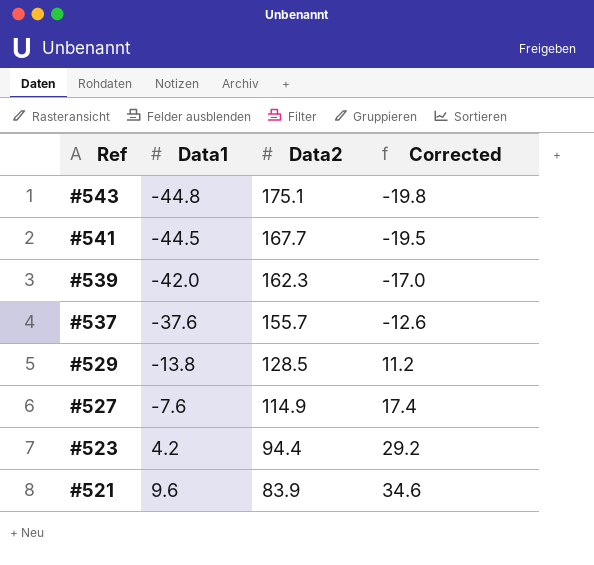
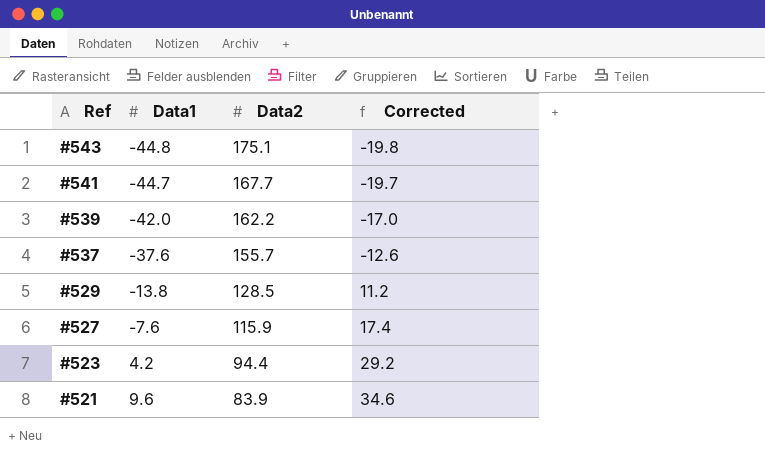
#541 | Data1: -44.5 -> -44.7
#541 | Corrected: -19.5 -> -19.7
#539 | Data2: 162.3 -> 162.2
#527 | Data2: 114.9 -> 115.9

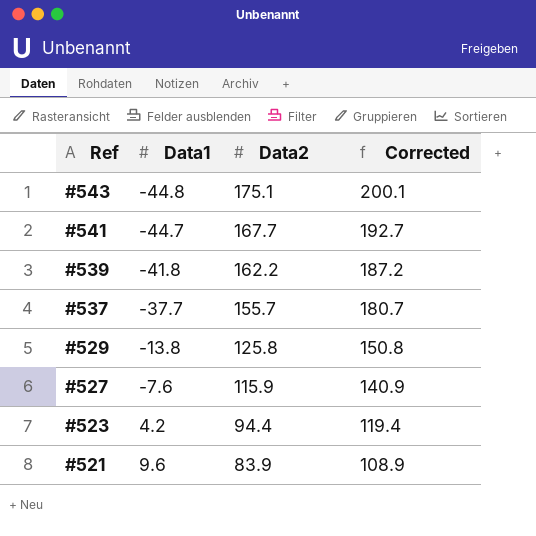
column Corrected | formula: [Data1] + 25 -> [Data2] + 25
#539 | Data1: -42.0 -> -41.8
#537 | Data1: -37.6 -> -37.7
#529 | Data2: 128.5 -> 125.8

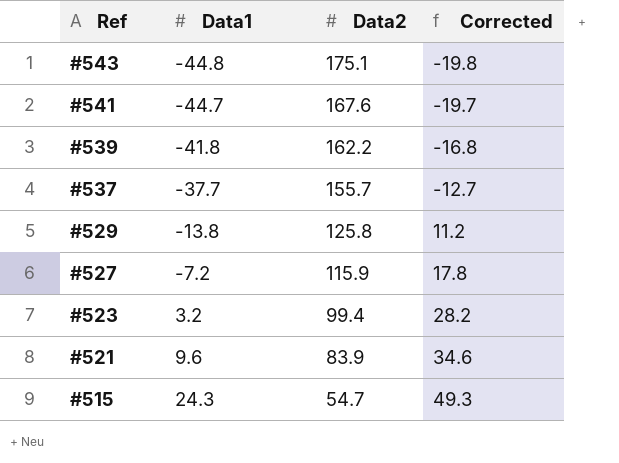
column Corrected | formula: [Data2] + 25 -> [Data1] + 25
#541 | Data2: 167.7 -> 167.6
#527 | Data1: -7.6 -> -7.2
#523 | Data1: 4.2 -> 3.2
#523 | Data2: 94.4 -> 99.4
row #515: none -> 24.3 | 54.7 | 49.3

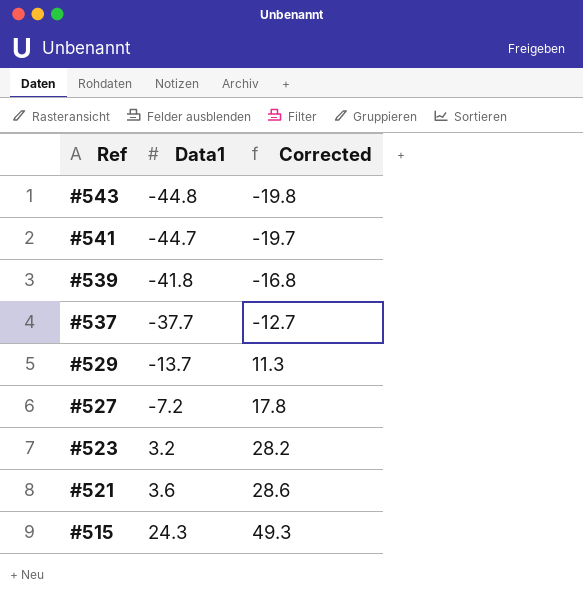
column Data2 | position: 3 -> none
#529 | Data1: -13.8 -> -13.7
#529 | Corrected: 11.2 -> 11.3
#521 | Data1: 9.6 -> 3.6
#521 | Corrected: 34.6 -> 28.6

